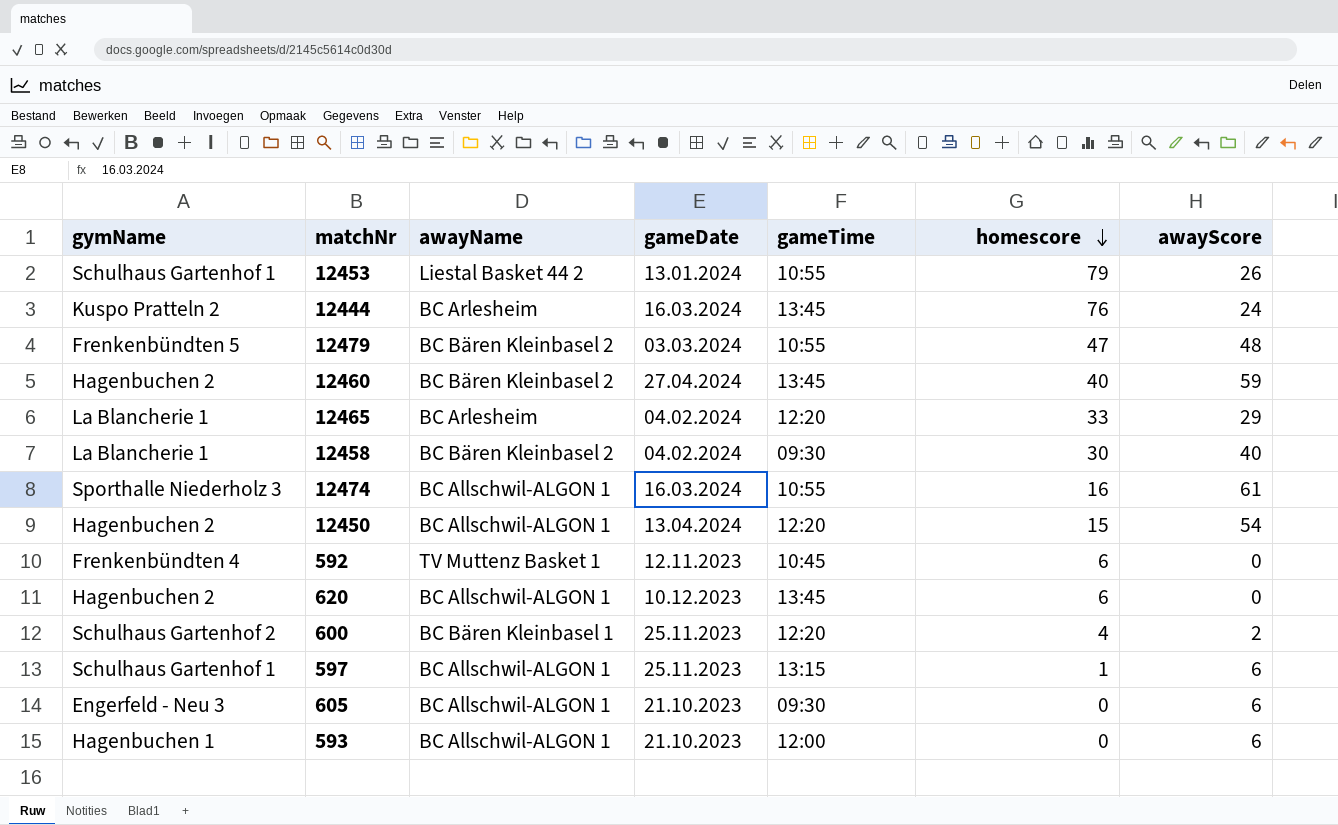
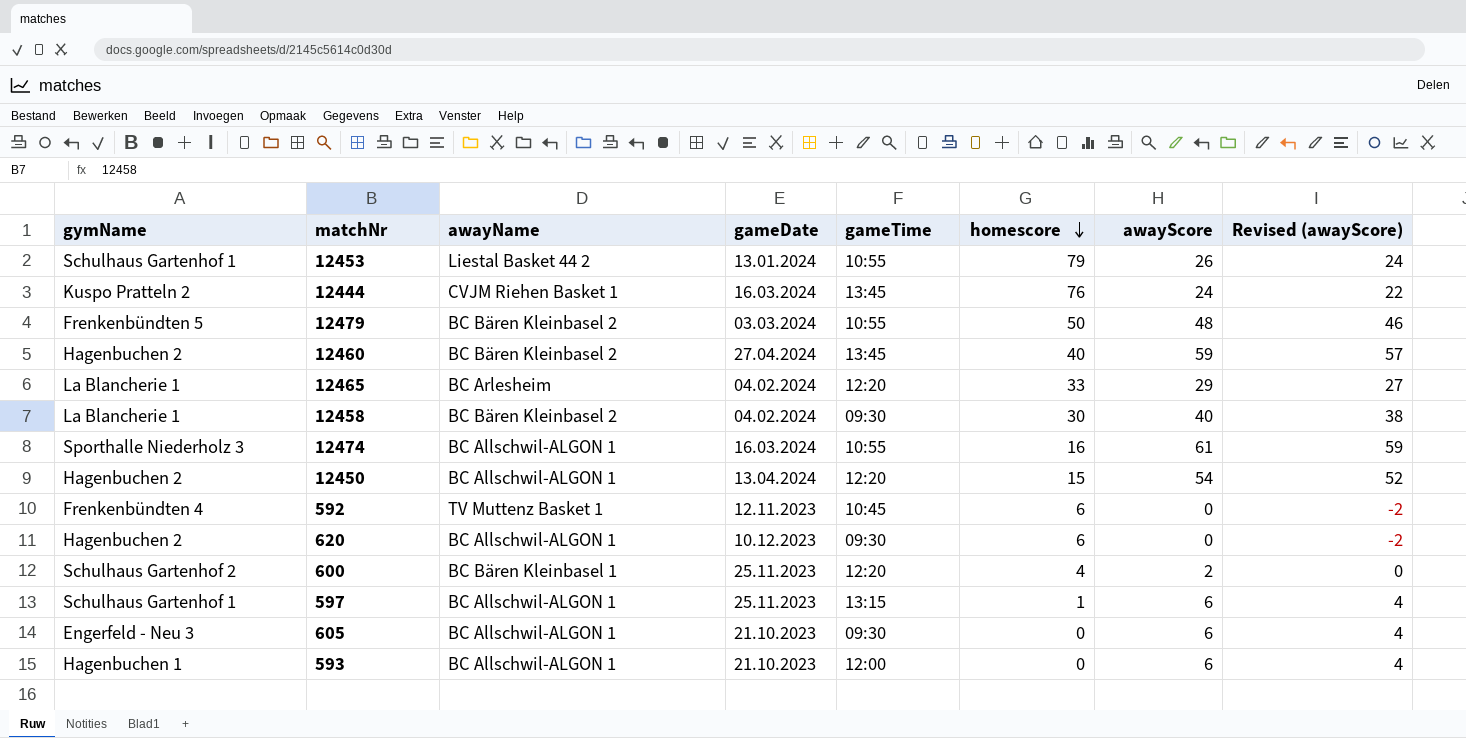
column Revised (awayScore) | formula: none -> [awayScore] - 2
12444 | awayName: BC Arlesheim -> CVJM Riehen Basket 1
12479 | homescore: 47 -> 50
620 | gameTime: 13:45 -> 09:30

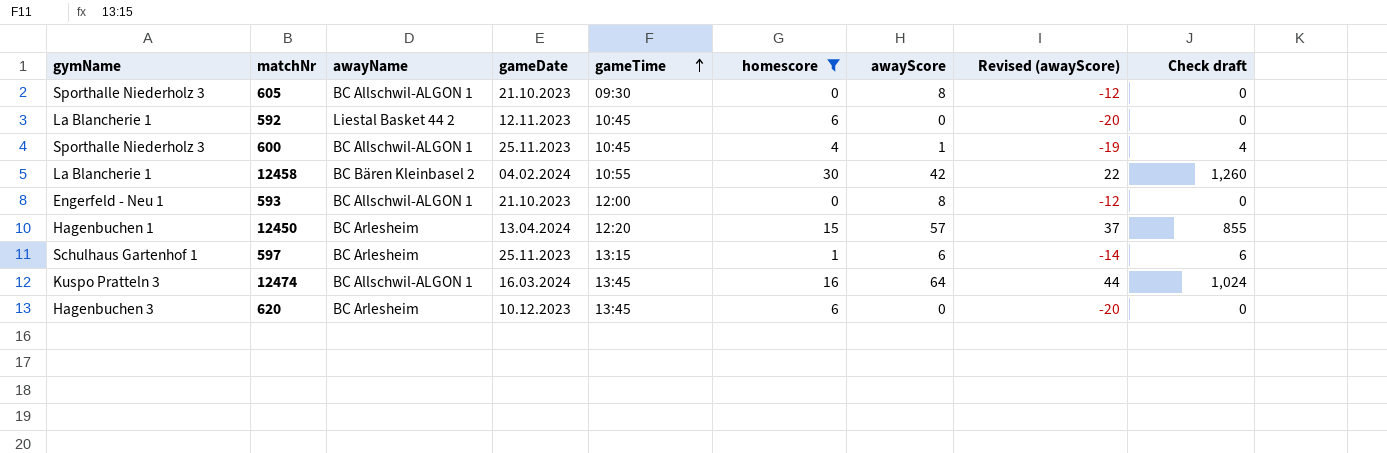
filter: none -> homescore <= 30
row order: homescore descending -> gameTime ascending
column Revised (awayScore) | formula: [awayScore] - 2 -> [awayScore] - 20
column Check draft | formula: none -> [homescore] * [awayScore]
605 | gymName: Engerfeld - Neu 3 -> Sporthalle Niederholz 3
605 | awayScore: 6 -> 8
592 | gymName: Frenkenbündten 4 -> La Blancherie 1
592 | awayName: TV Muttenz Basket 1 -> Liestal Basket 44 2
600 | gymName: Schulhaus Gartenhof 2 -> Sporthalle Niederholz 3
600 | awayName: BC Bären Kleinbasel 1 -> BC Allschwil-ALGON 1
600 | gameTime: 12:20 -> 10:45
600 | awayScore: 2 -> 1
12458 | gameTime: 09:30 -> 10:55
12458 | awayScore: 40 -> 42
593 | gymName: Hagenbuchen 1 -> Engerfeld - Neu 1
593 | awayScore: 6 -> 8
12450 | gymName: Hagenbuchen 2 -> Hagenbuchen 1
12450 | awayName: BC Allschwil-ALGON 1 -> BC Arlesheim
12450 | awayScore: 54 -> 57
597 | awayName: BC Allschwil-ALGON 1 -> BC Arlesheim
12474 | gymName: Sporthalle Niederholz 3 -> Kuspo Pratteln 3
12474 | gameTime: 10:55 -> 13:45
12474 | awayScore: 61 -> 64
620 | gymName: Hagenbuchen 2 -> Hagenbuchen 3
620 | awayName: BC Allschwil-ALGON 1 -> BC Arlesheim
620 | gameTime: 09:30 -> 13:45

